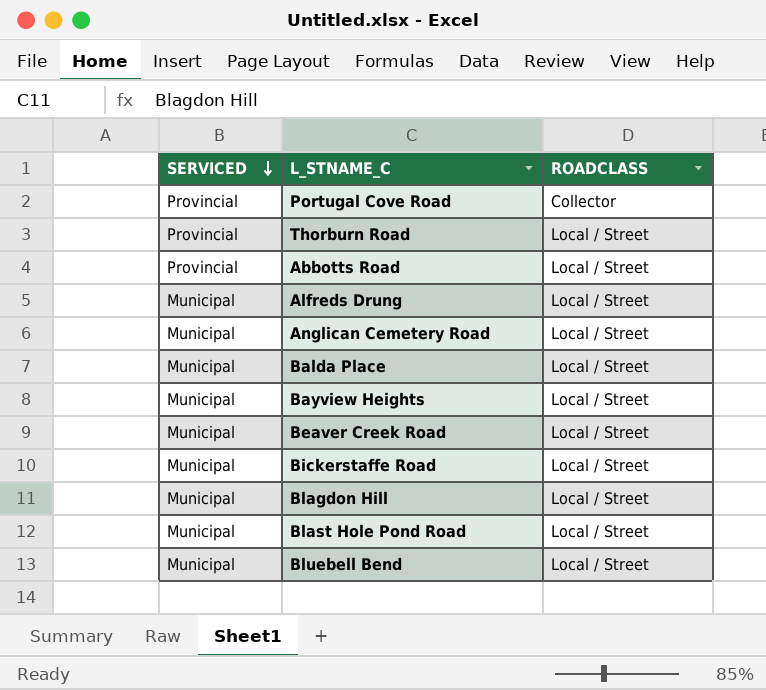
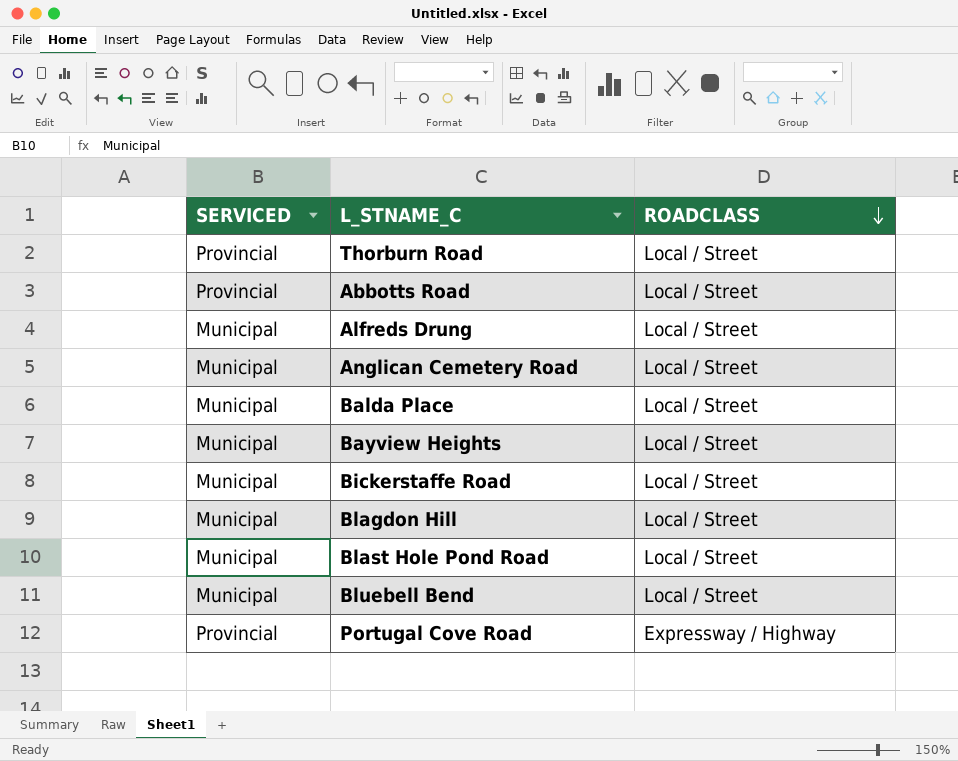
row order: SERVICED descending -> ROADCLASS descending
row Beaver Creek Road: Municipal | Local / Street -> none
Portugal Cove Road | ROADCLASS: Collector -> Expressway / Highway

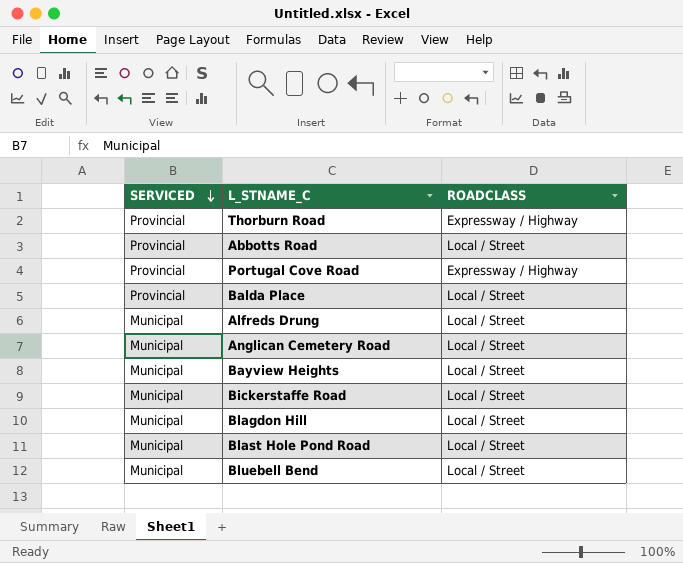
row order: ROADCLASS descending -> SERVICED descending
Thorburn Road | ROADCLASS: Local / Street -> Expressway / Highway
Balda Place | SERVICED: Municipal -> Provincial

